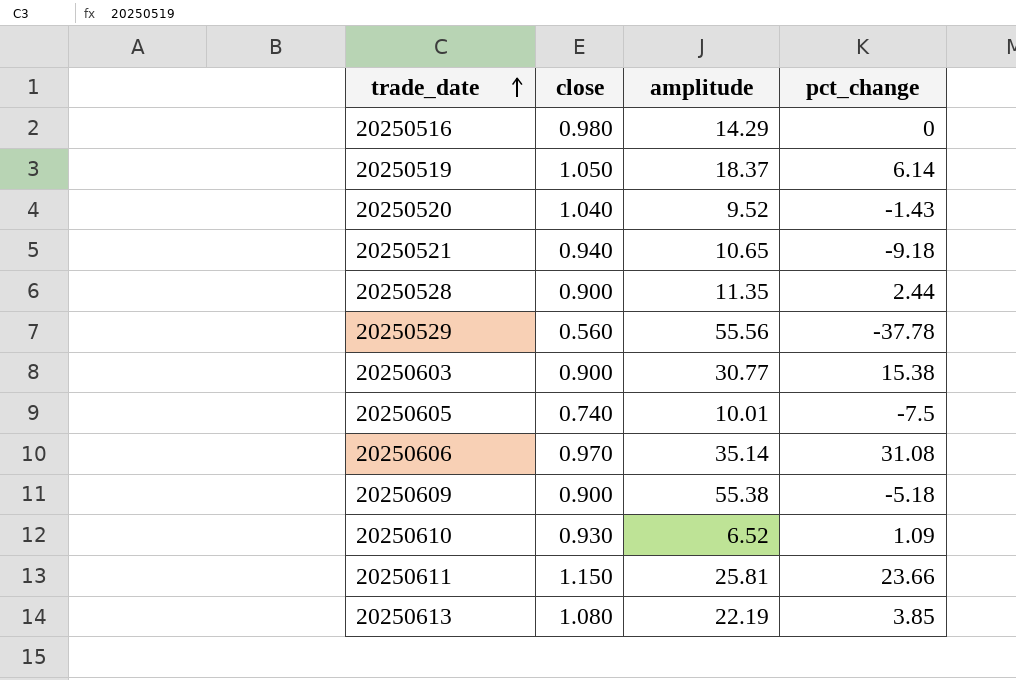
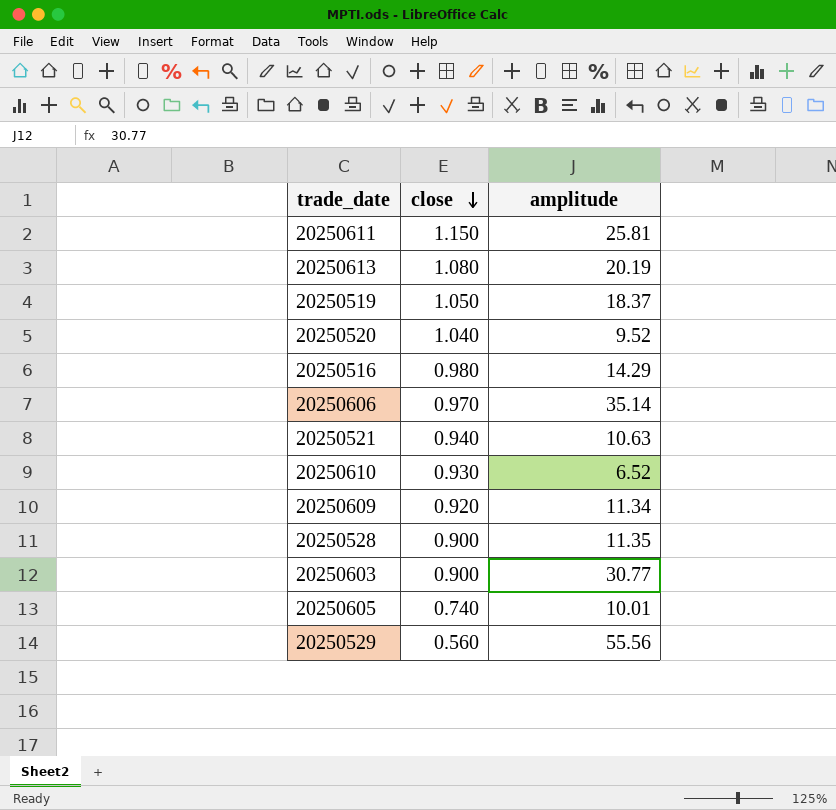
row order: trade_date ascending -> close descending
column pct_change | position: 4 -> none
20250613 | amplitude: 22.19 -> 20.19
20250521 | amplitude: 10.65 -> 10.63
20250609 | close: 0.900 -> 0.920
20250609 | amplitude: 55.38 -> 11.34

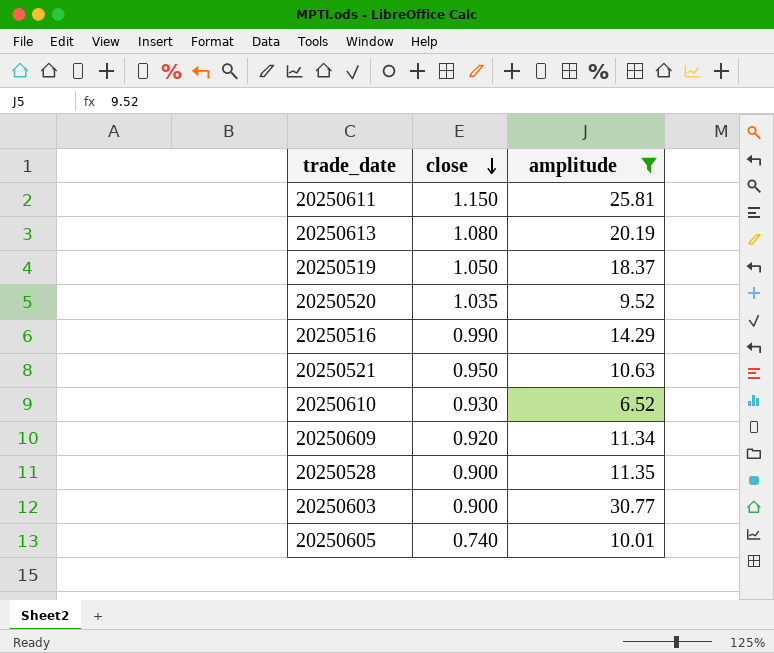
filter: none -> amplitude <= 30.77
20250520 | close: 1.040 -> 1.035
20250516 | close: 0.980 -> 0.990
20250521 | close: 0.940 -> 0.950

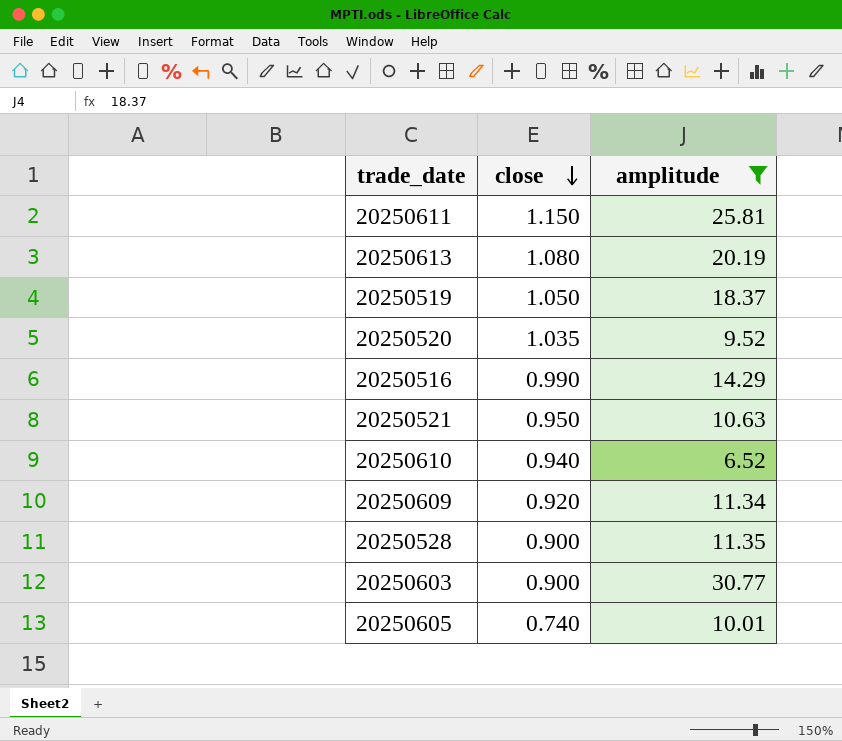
20250610 | close: 0.930 -> 0.940

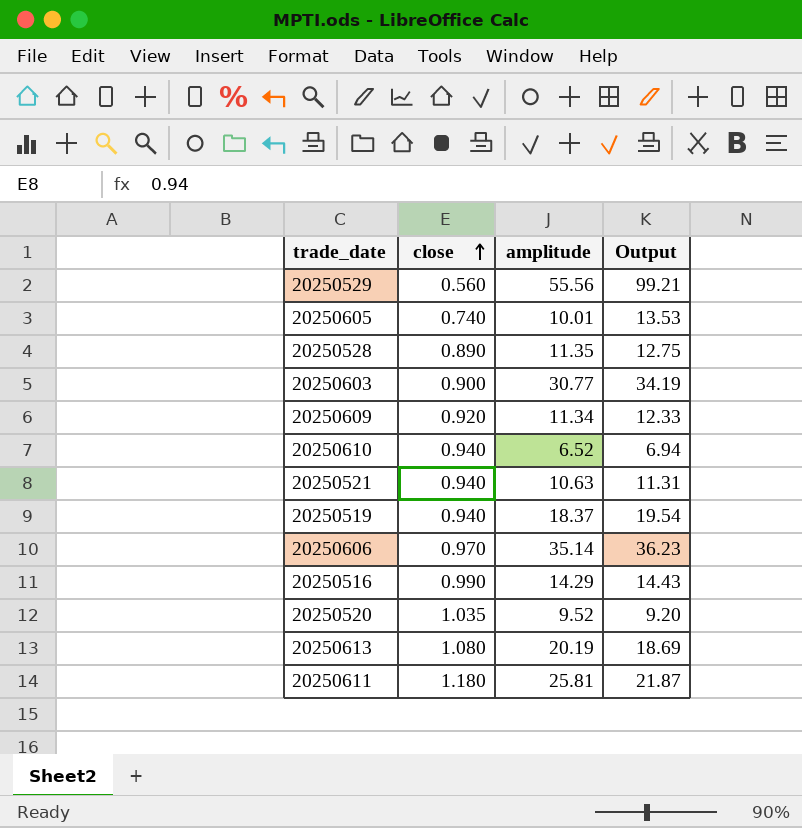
filter: amplitude <= 30.77 -> none
row order: close descending -> close ascending
column Output | formula: none -> [amplitude] / [close]
20250528 | close: 0.900 -> 0.890
20250521 | close: 0.950 -> 0.940
20250519 | close: 1.050 -> 0.940
20250611 | close: 1.150 -> 1.180

